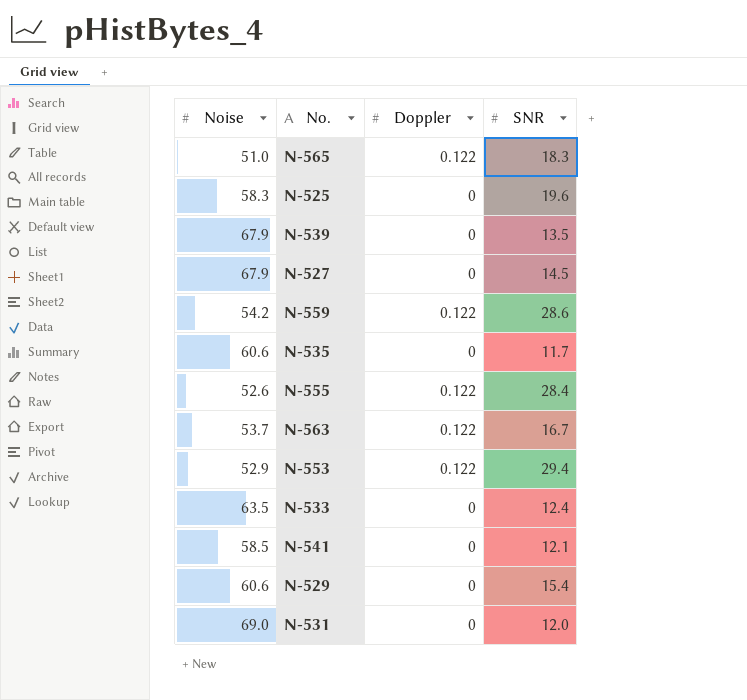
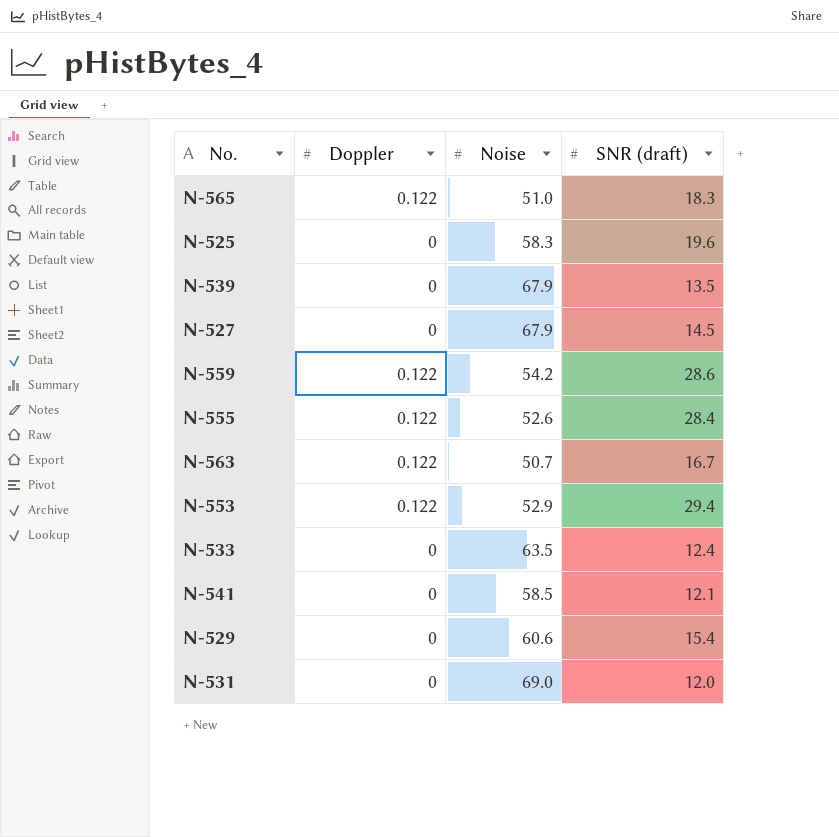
column Noise | position: 1 -> 3
column name: SNR -> SNR (draft)
row N-535: 60.6 | 0 | 11.7 -> none
N-563 | Noise: 53.7 -> 50.7

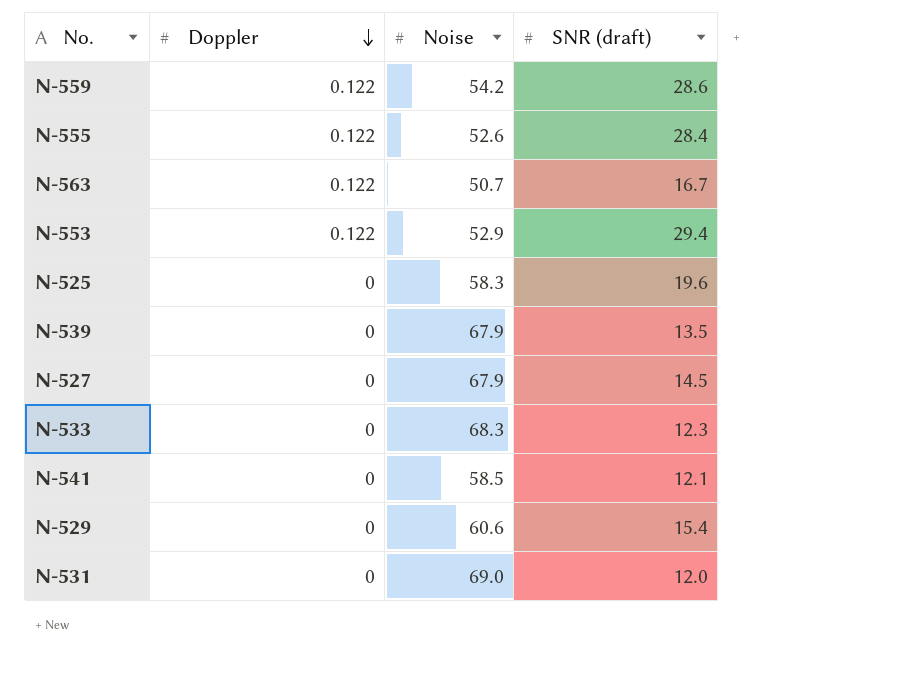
row order: none -> Doppler descending
row N-565: 0.122 | 51.0 | 18.3 -> none
N-533 | Noise: 63.5 -> 68.3
N-533 | SNR (draft): 12.4 -> 12.3

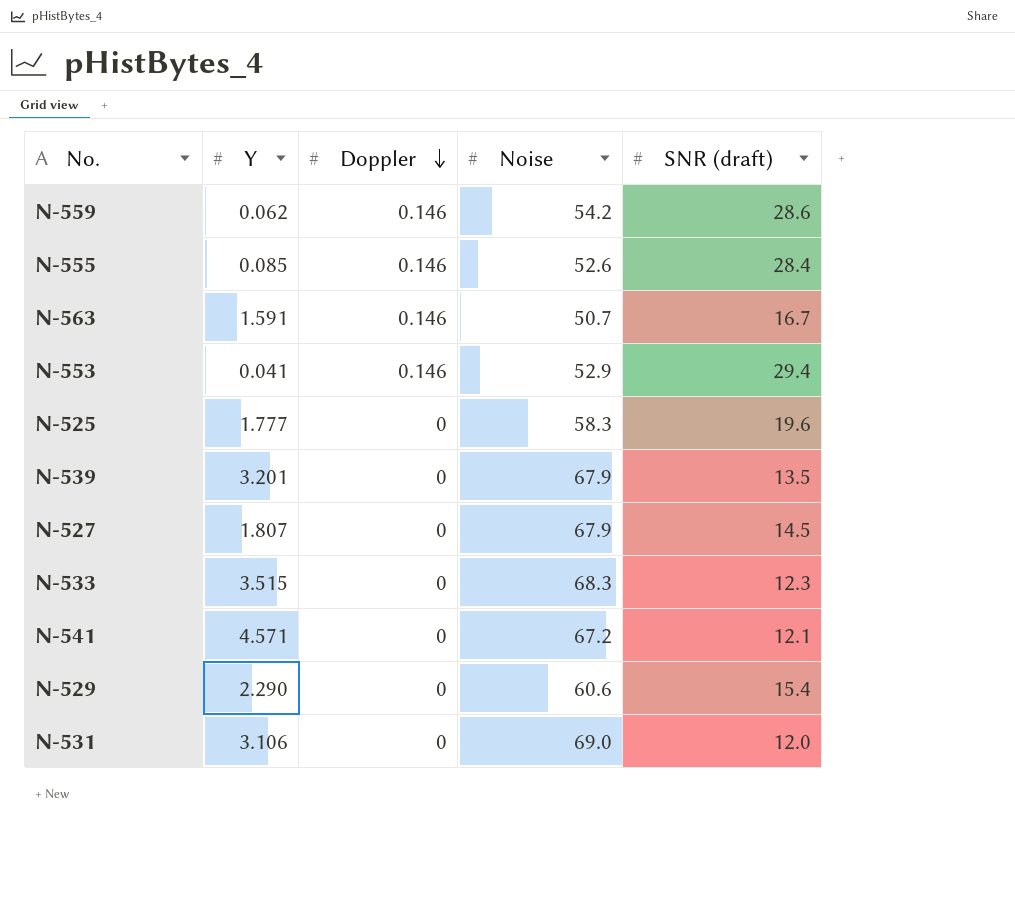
column Y | position: none -> 2
N-559 | Doppler: 0.122 -> 0.146
N-555 | Doppler: 0.122 -> 0.146
N-563 | Doppler: 0.122 -> 0.146
N-553 | Doppler: 0.122 -> 0.146
N-541 | Noise: 58.5 -> 67.2

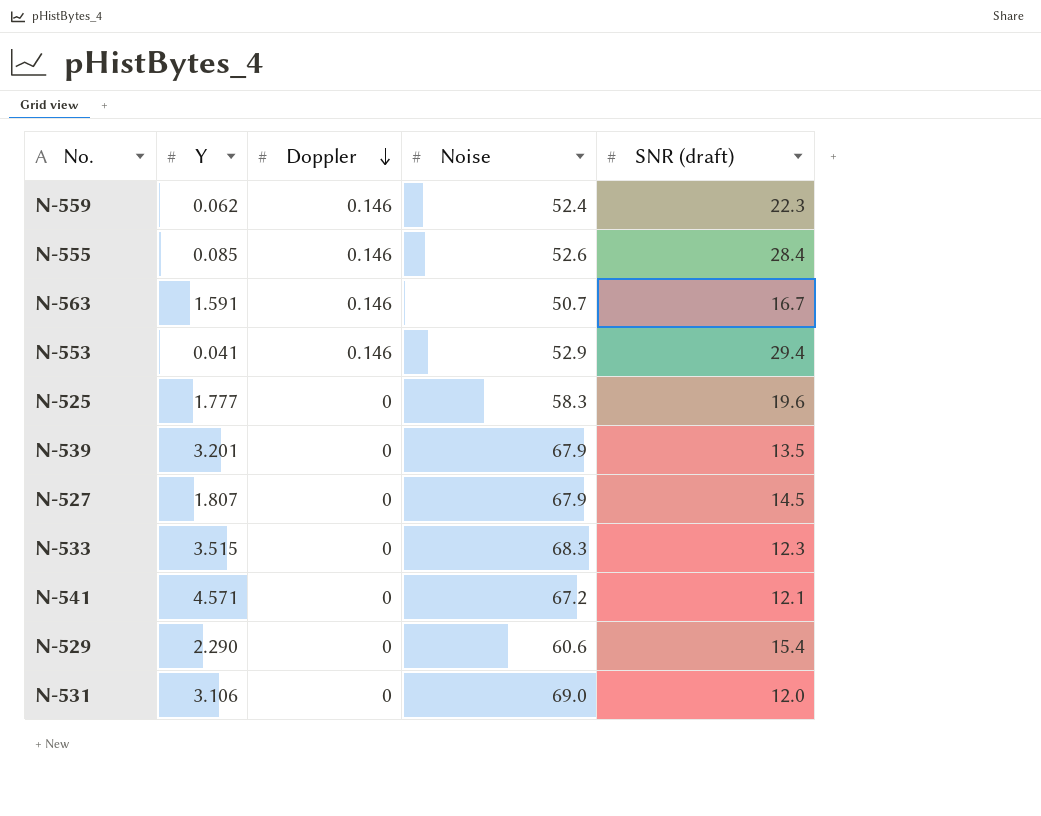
N-559 | Noise: 54.2 -> 52.4
N-559 | SNR (draft): 28.6 -> 22.3

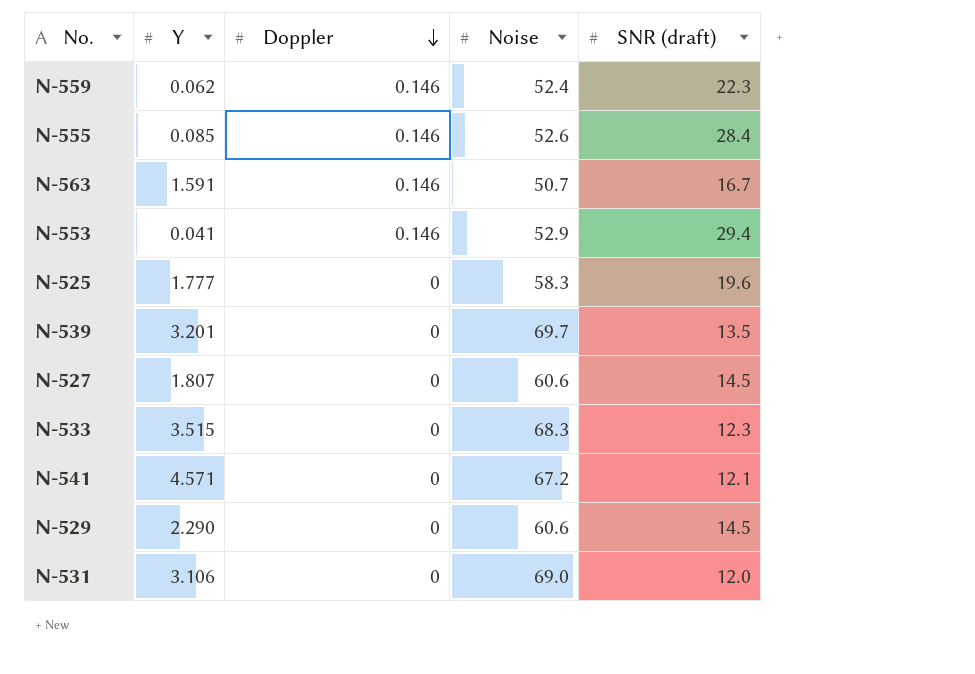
N-539 | Noise: 67.9 -> 69.7
N-527 | Noise: 67.9 -> 60.6
N-529 | SNR (draft): 15.4 -> 14.5

